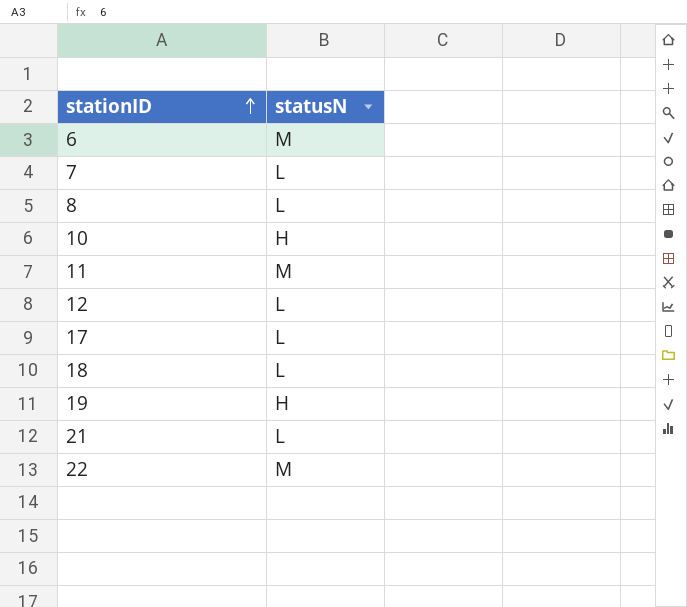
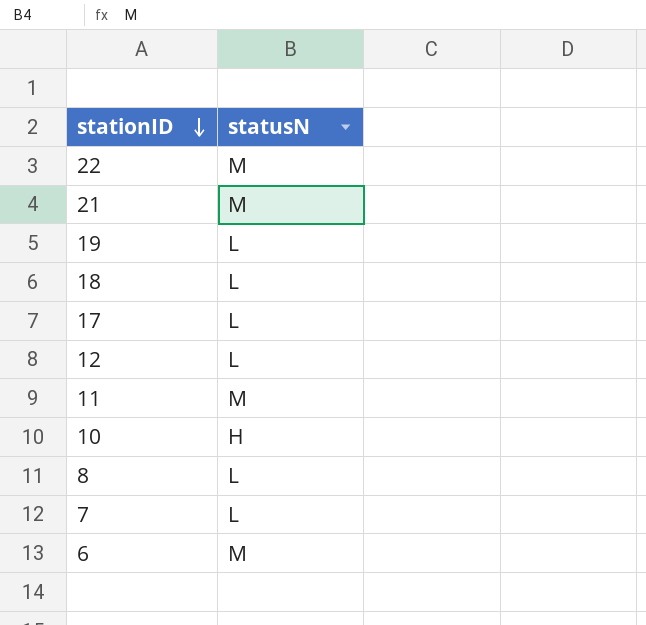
row order: stationID ascending -> stationID descending
21 | statusN: L -> M
19 | statusN: H -> L

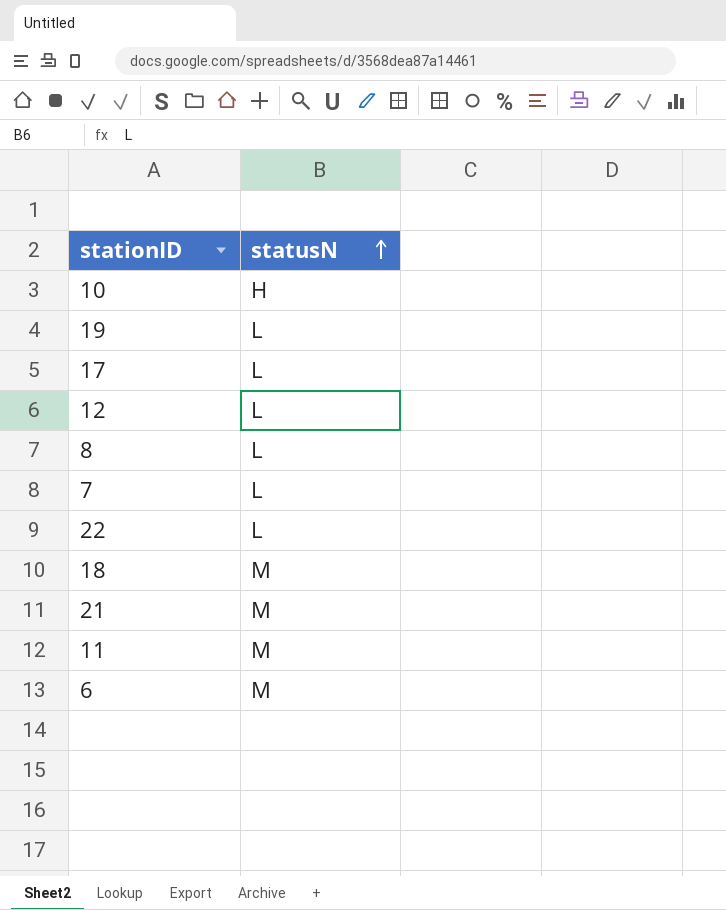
row order: stationID descending -> statusN ascending
22 | statusN: M -> L
18 | statusN: L -> M

